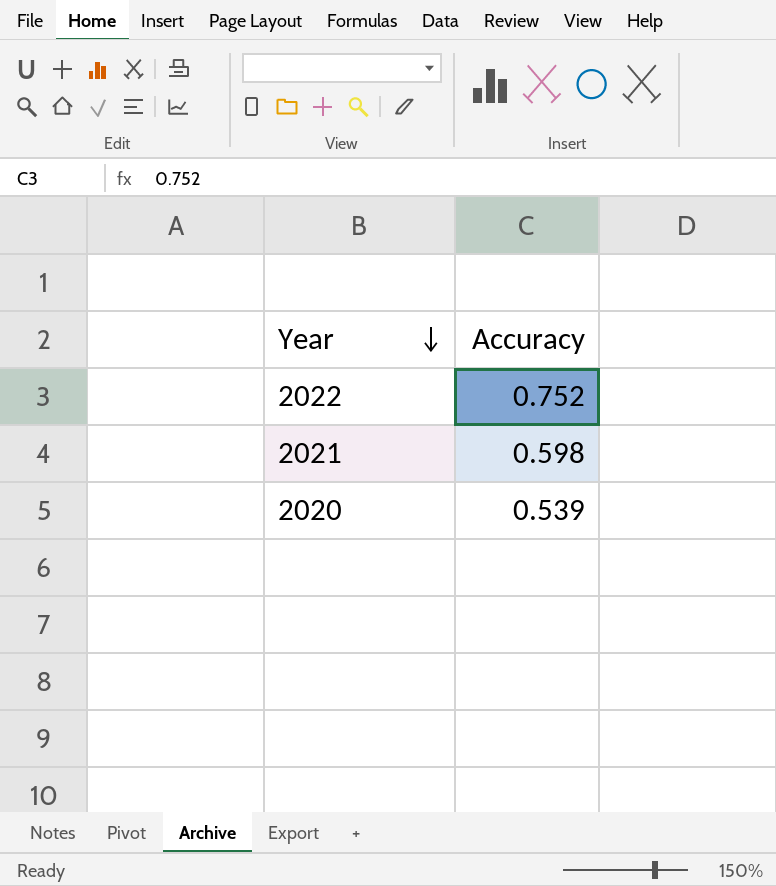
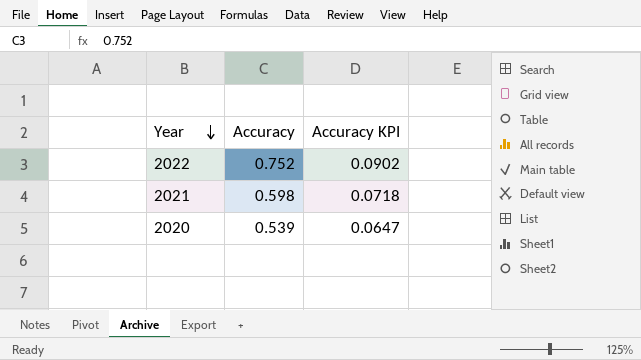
column Accuracy KPI | formula: none -> [Accuracy] * 0.12

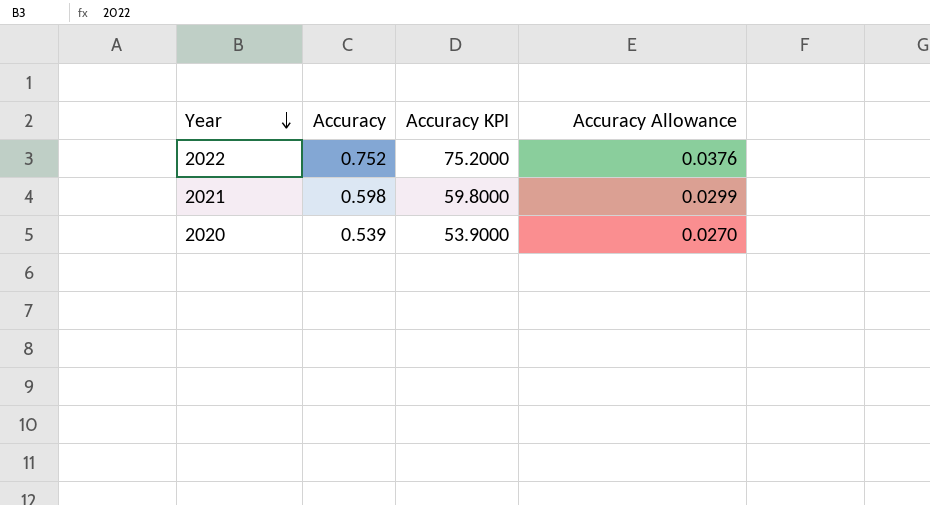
column Accuracy KPI | formula: [Accuracy] * 0.12 -> [Accuracy] * 100
column Accuracy Allowance | formula: none -> [Accuracy] * 0.05

